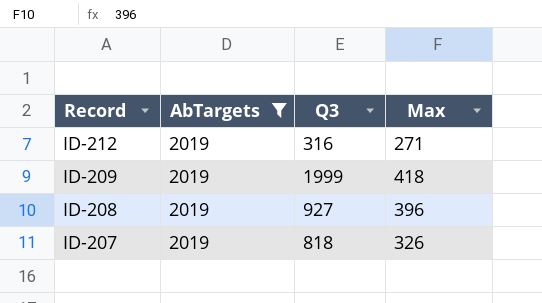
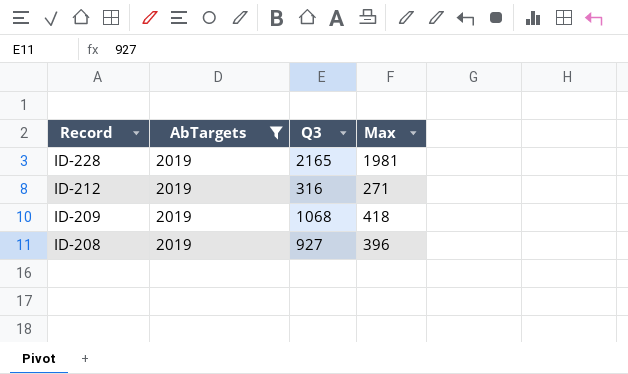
row ID-207: 2019 | 818 | 326 -> none
row ID-228: none -> 2019 | 2165 | 1981
ID-209 | Q3: 1999 -> 1068

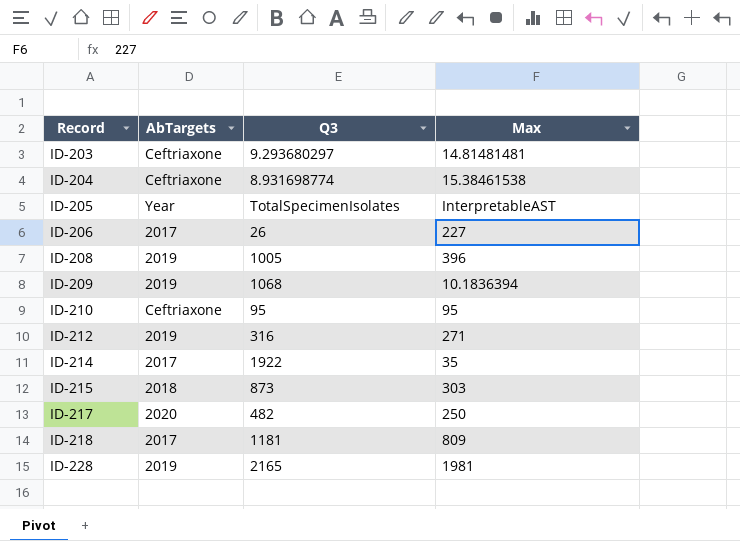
filter: AbTargets = 2019 -> none
row order: Record descending -> Record ascending
ID-208 | Q3: 927 -> 1005
ID-209 | Max: 418 -> 10.1836394

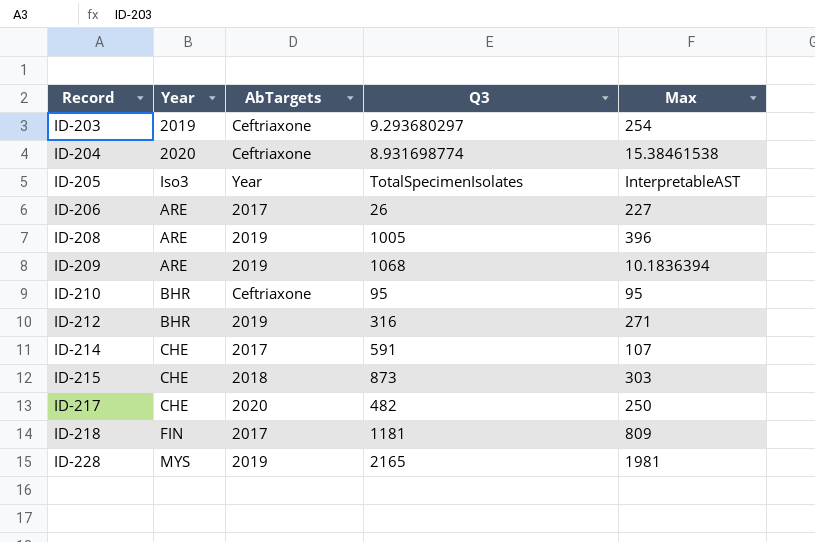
column Year | position: none -> 2
ID-203 | Max: 14.81481481 -> 254
ID-214 | Q3: 1922 -> 591
ID-214 | Max: 35 -> 107

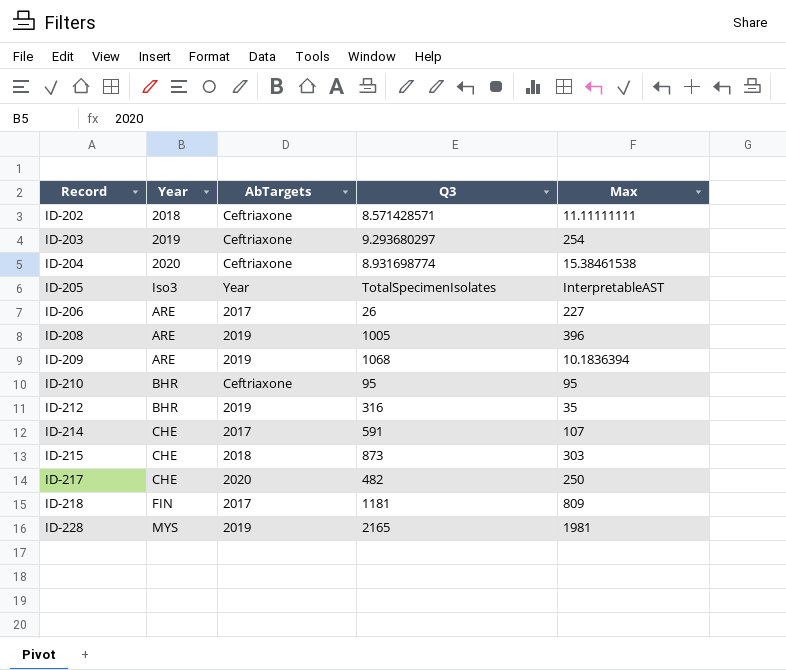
row ID-202: none -> 2018 | Ceftriaxone | 8.571428571 | 11.11111111
ID-212 | Max: 271 -> 35

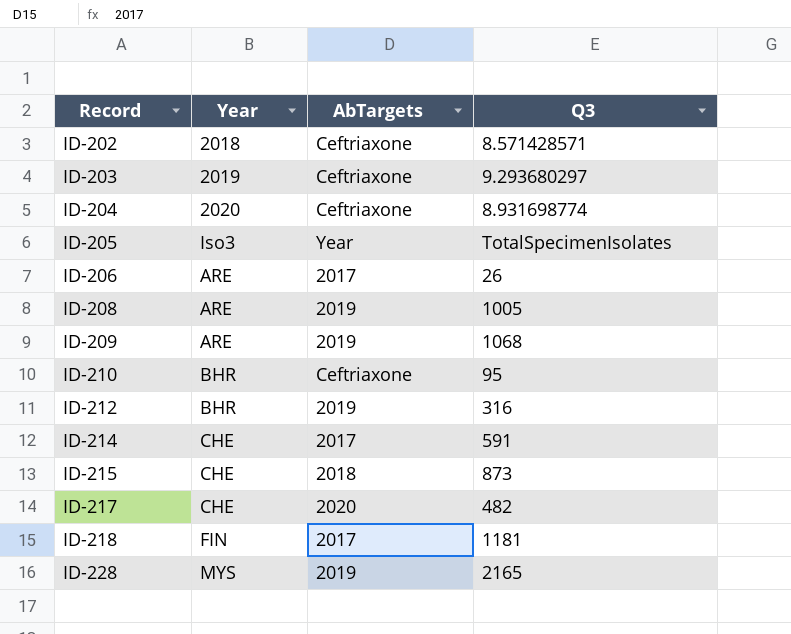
column Max | position: 5 -> none

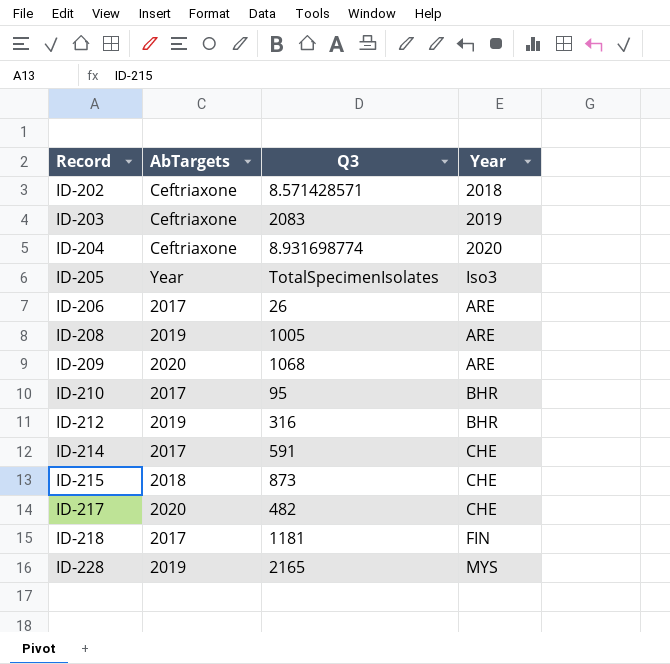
column Year | position: 2 -> 4
ID-203 | Q3: 9.293680297 -> 2083
ID-209 | AbTargets: 2019 -> 2020
ID-210 | AbTargets: Ceftriaxone -> 2017

